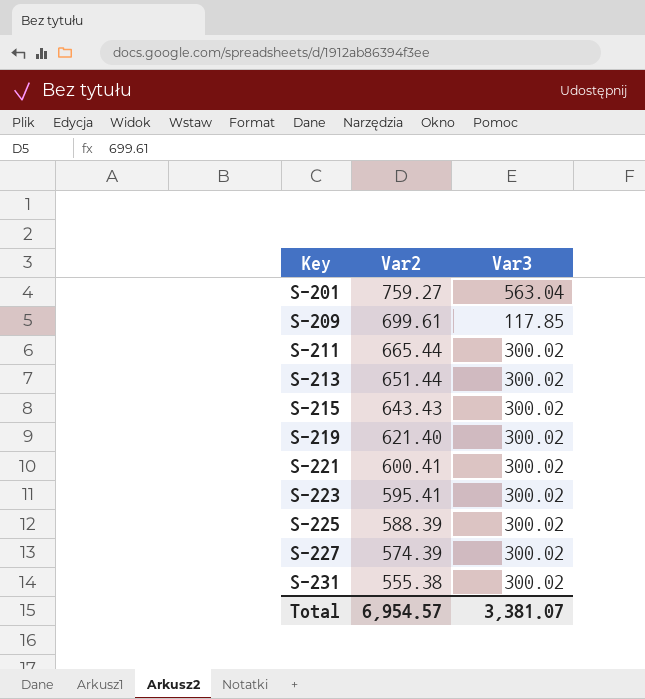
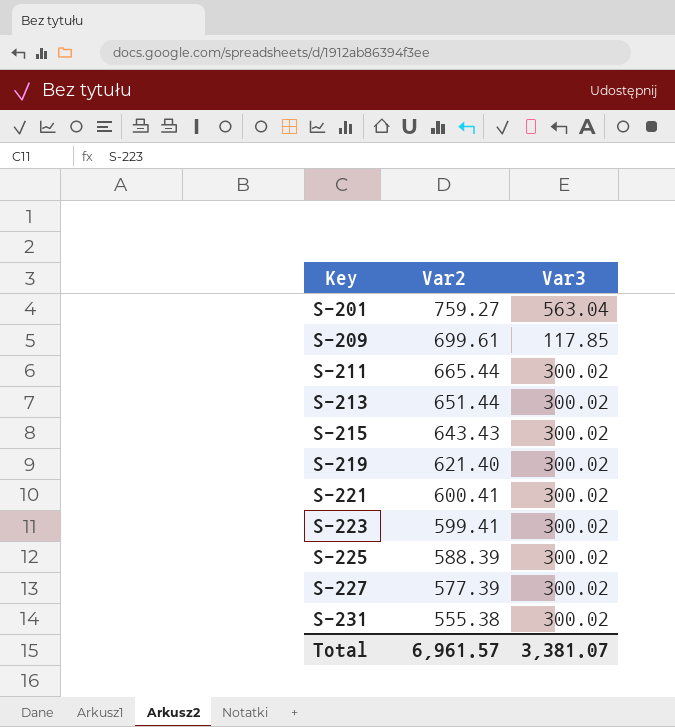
S-223 | Var2: 595.41 -> 599.41
S-227 | Var2: 574.39 -> 577.39
Total | Var2: 6,954.57 -> 6,961.57

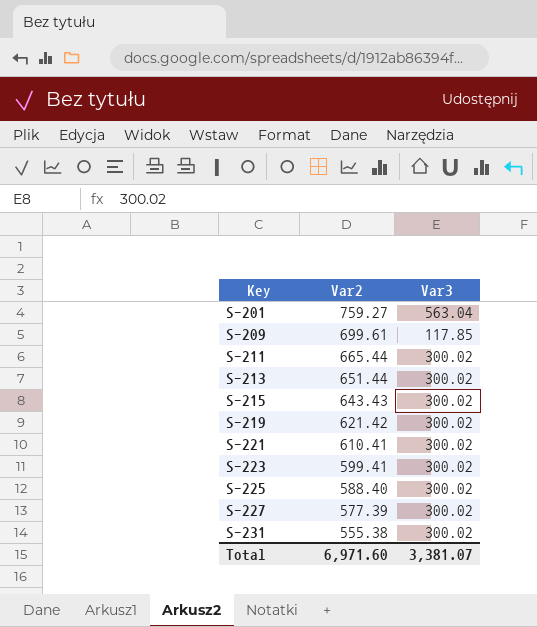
S-219 | Var2: 621.40 -> 621.42
S-221 | Var2: 600.41 -> 610.41
S-225 | Var2: 588.39 -> 588.40
Total | Var2: 6,961.57 -> 6,971.60

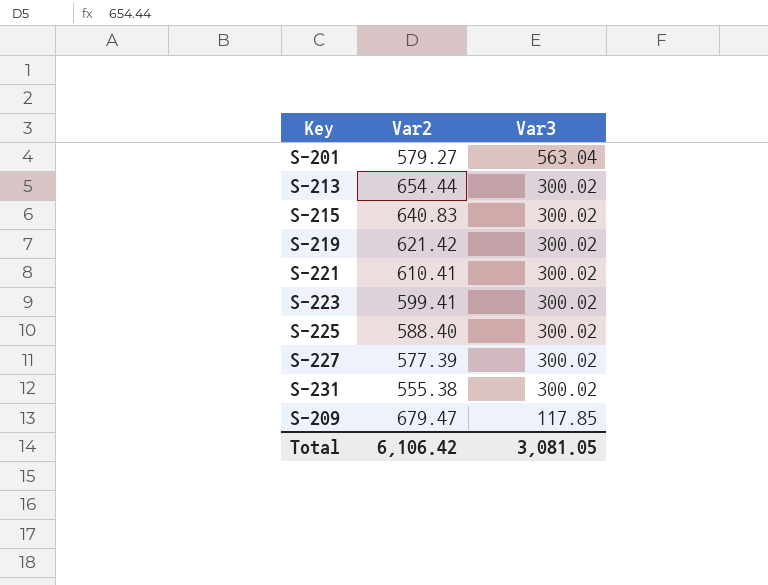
row order: Key ascending -> Var3 descending
row S-211: 665.44 | 300.02 -> none
S-201 | Var2: 759.27 -> 579.27
S-213 | Var2: 651.44 -> 654.44
S-215 | Var2: 643.43 -> 640.83
S-209 | Var2: 699.61 -> 679.47
Total | Var2: 6,971.60 -> 6,106.42
Total | Var3: 3,381.07 -> 3,081.05

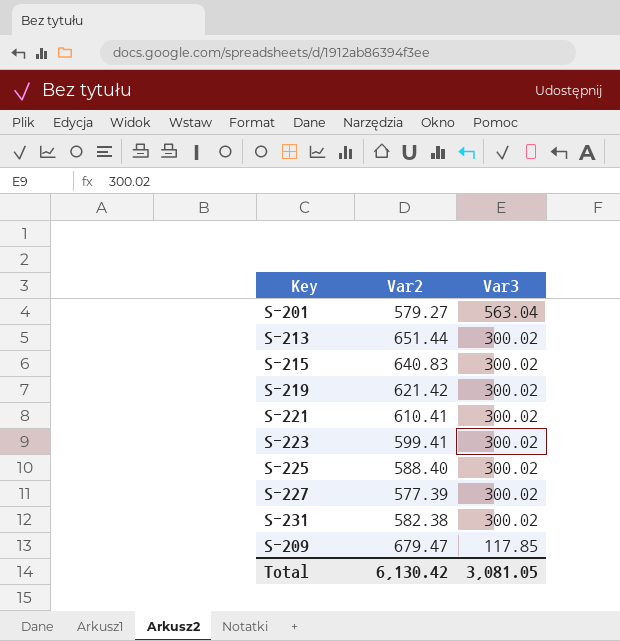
S-213 | Var2: 654.44 -> 651.44
S-231 | Var2: 555.38 -> 582.38
Total | Var2: 6,106.42 -> 6,130.42

